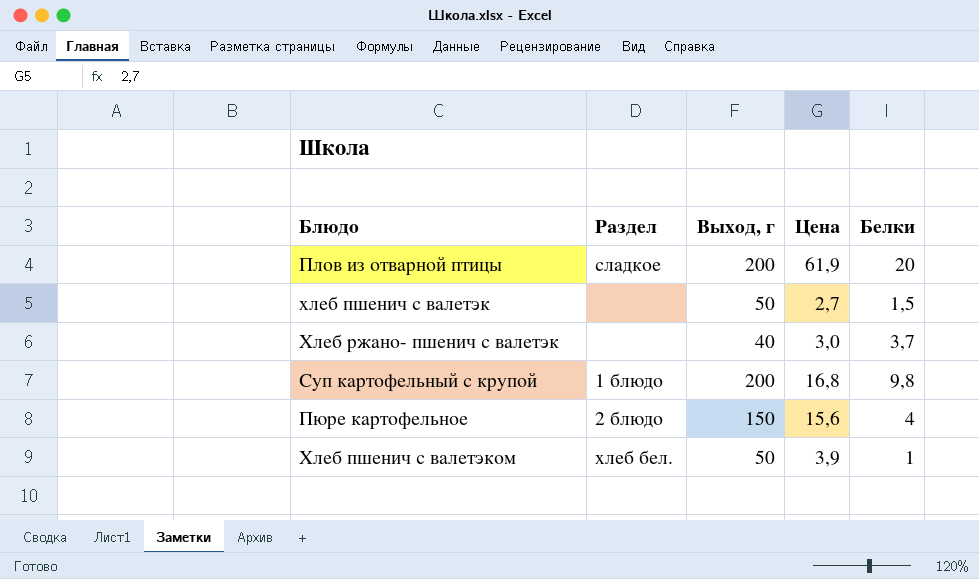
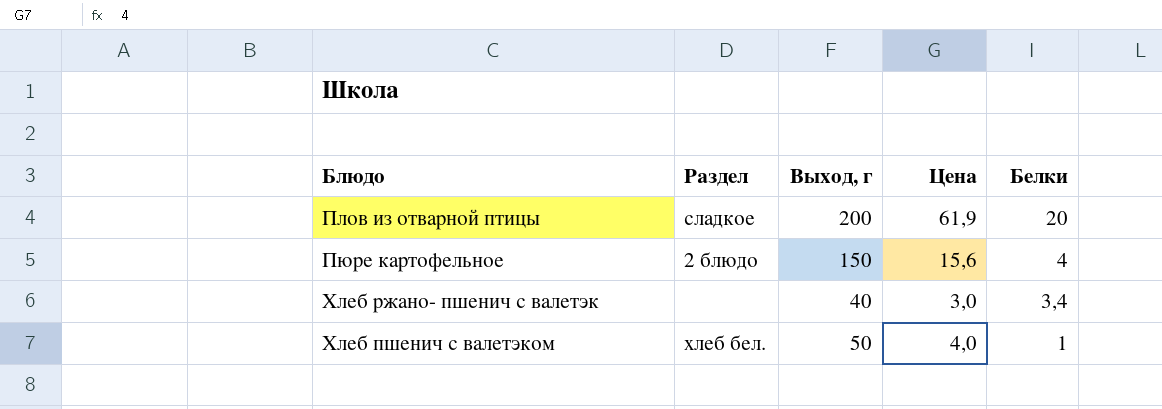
row order: none -> Белки descending
row хлеб пшенич с валетэк: none | 50 | 2,7 | 1,5 -> none
row Суп картофельный с крупой: 1 блюдо | 200 | 16,8 | 9,8 -> none
Хлеб ржано- пшенич с валетэк | Белки: 3,7 -> 3,4
Хлеб пшенич с валетэком | Цена: 3,9 -> 4,0

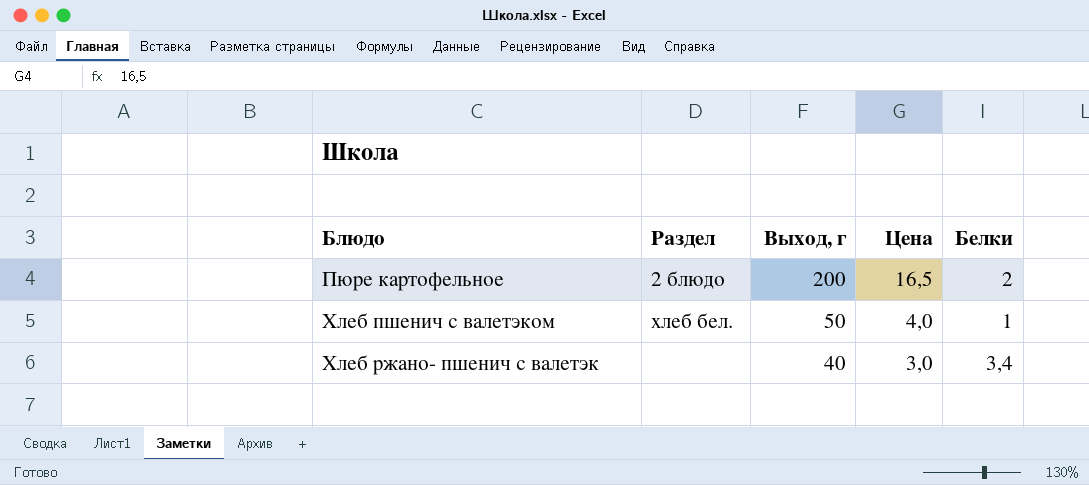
row order: Белки descending -> Блюдо ascending
row Плов из отварной птицы: сладкое | 200 | 61,9 | 20 -> none
Пюре картофельное | Выход, г: 150 -> 200
Пюре картофельное | Цена: 15,6 -> 16,5
Пюре картофельное | Белки: 4 -> 2

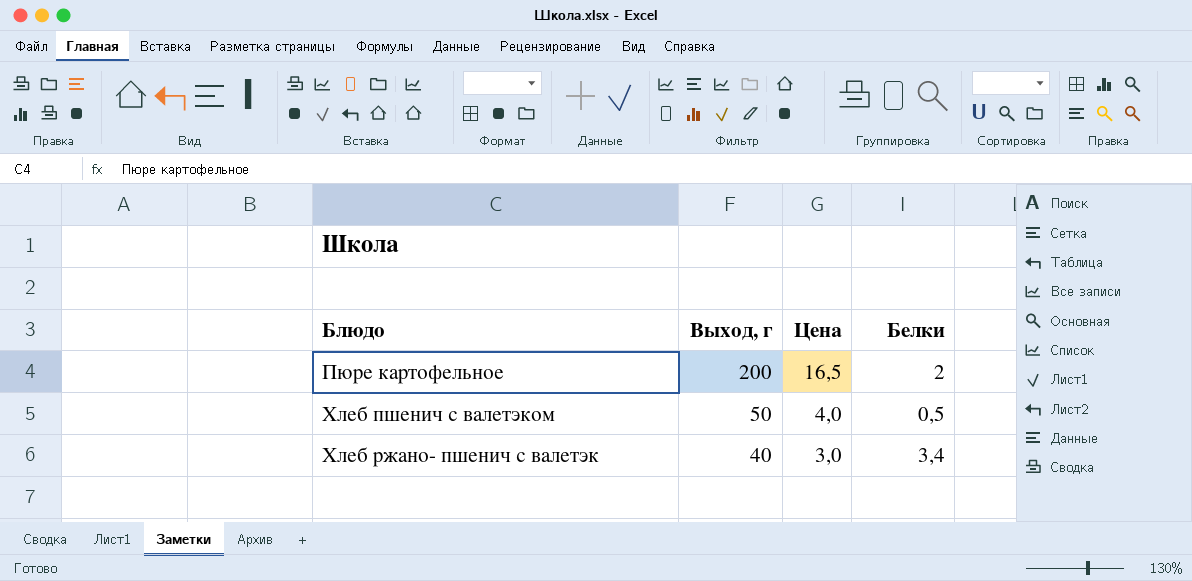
column Раздел | position: 2 -> none
Хлеб пшенич с валетэком | Белки: 1 -> 0,5

